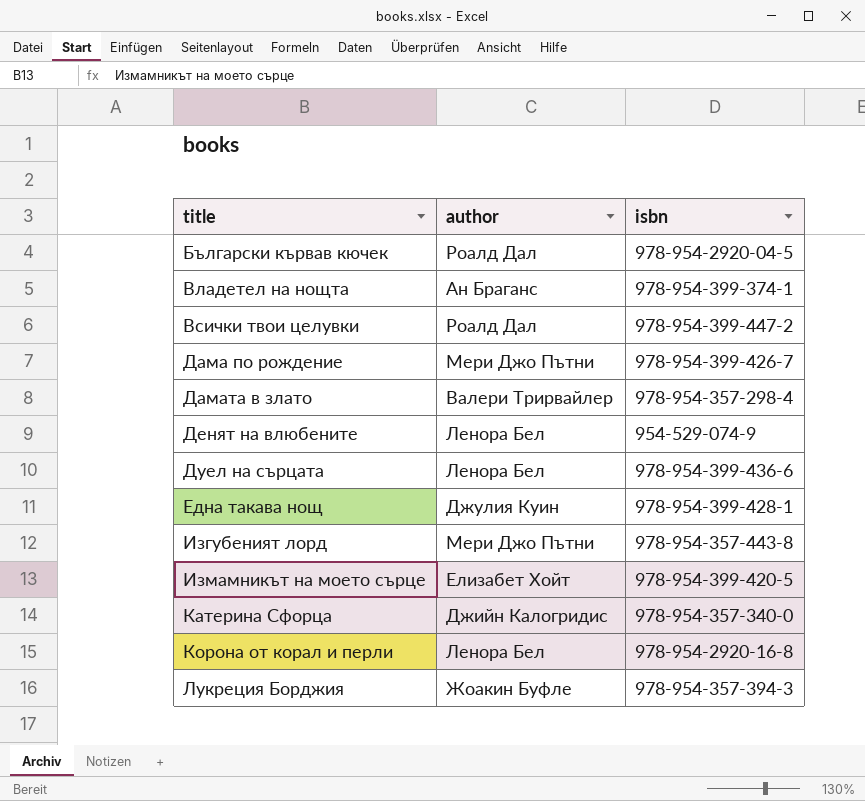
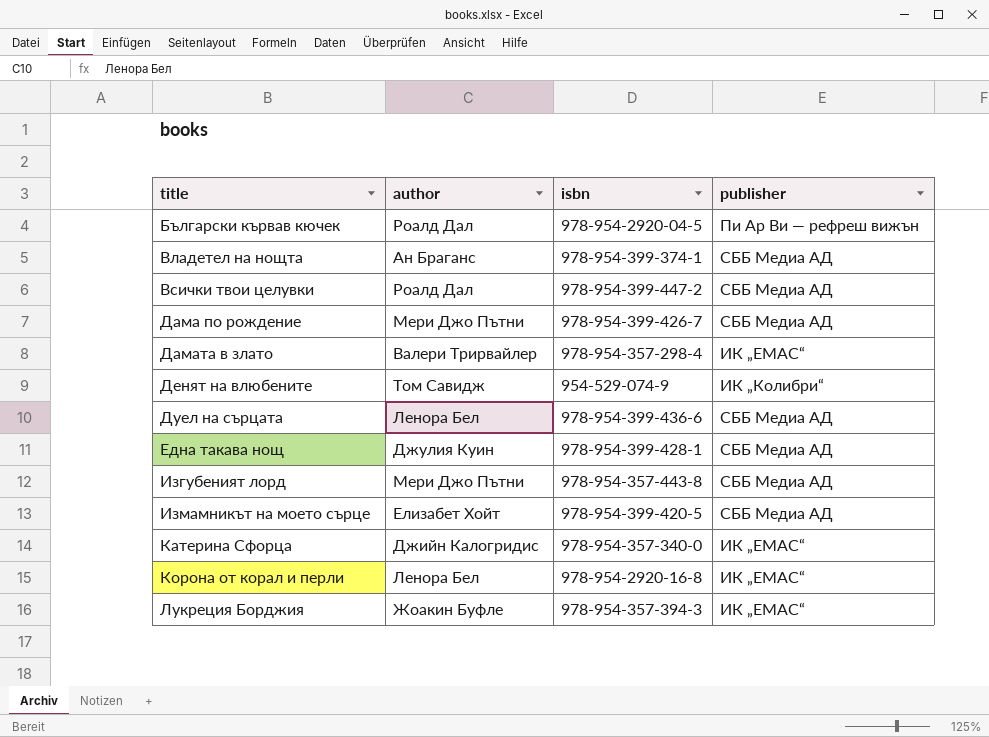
column publisher | position: none -> 4
Денят на влюбените | author: Ленора Бел -> Том Савидж

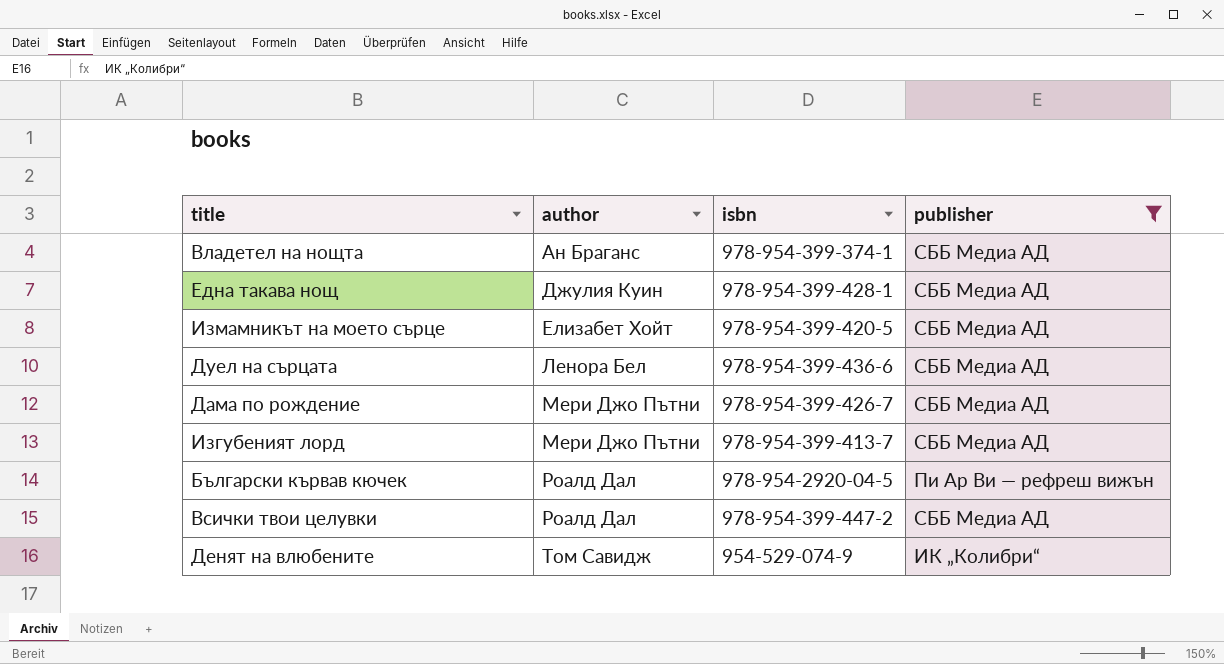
filter: none -> publisher != ИК „ЕМАС“
row order: title ascending -> author ascending
Изгубеният лорд | isbn: 978-954-357-443-8 -> 978-954-399-413-7

